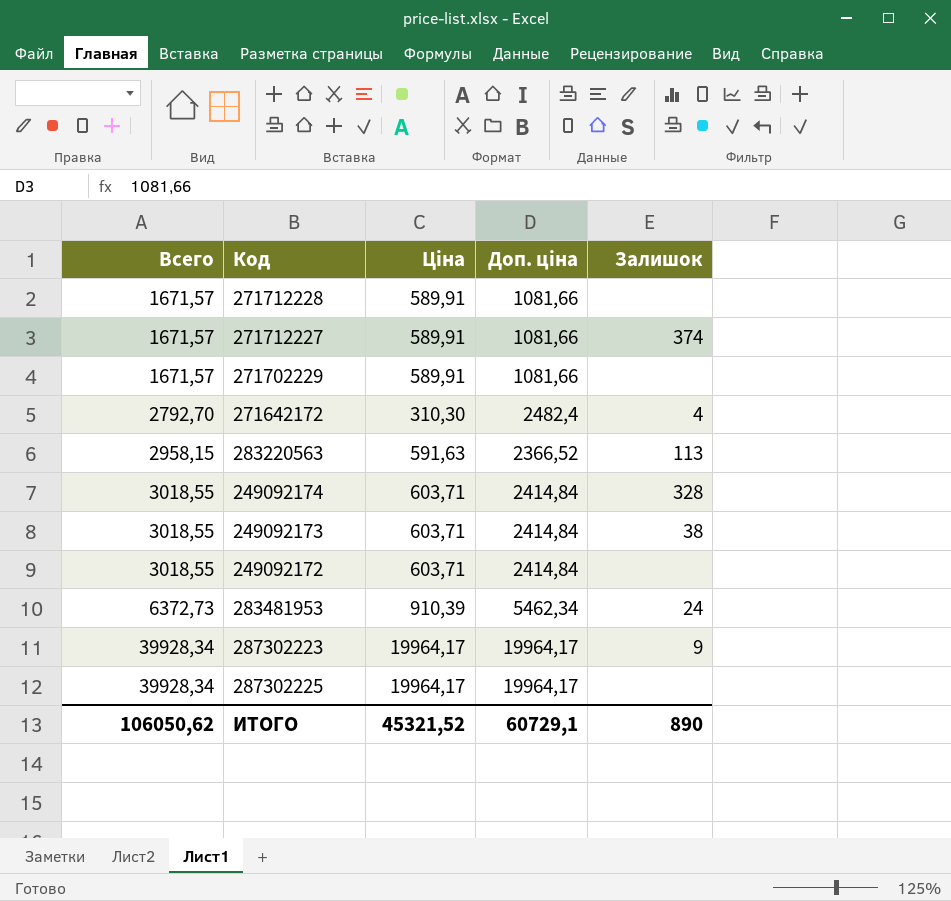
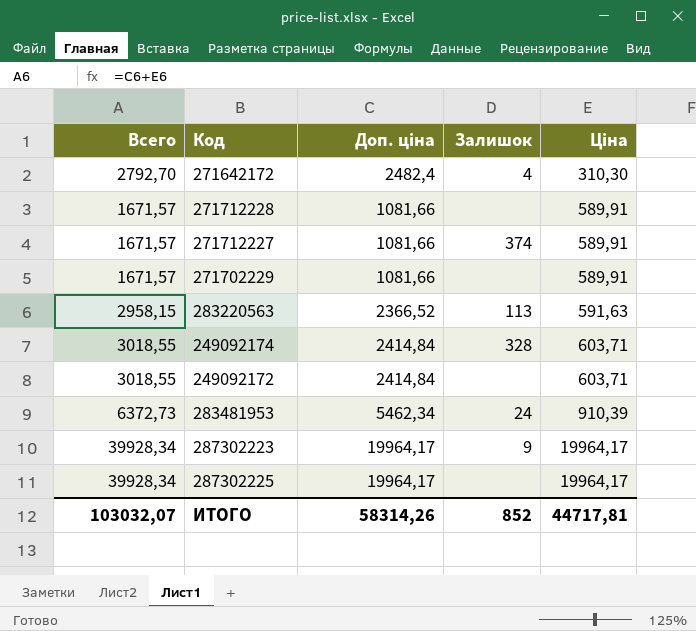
row order: Всего ascending -> Ціна ascending
column Ціна | position: 3 -> 5
row 249092173: 3018,55 | 603,71 | 2414,84 | 38 -> none
ИТОГО | Всего: 106050,62 -> 103032,07
ИТОГО | Доп. ціна: 60729,1 -> 58314,26
ИТОГО | Залишок: 890 -> 852
ИТОГО | Ціна: 45321,52 -> 44717,81

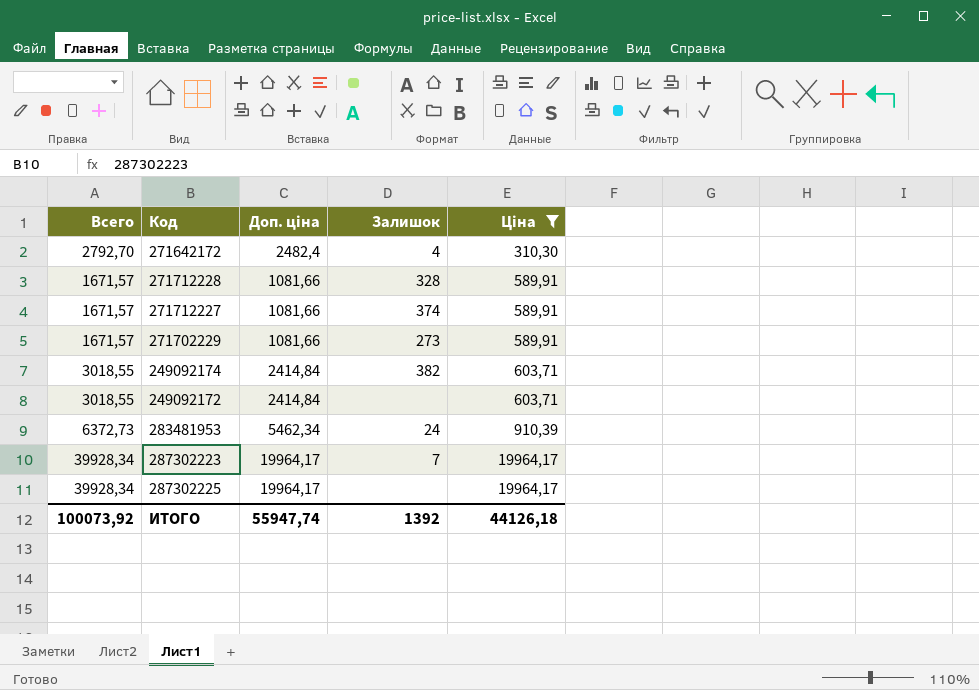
filter: none -> Ціна != 591,63
271712228 | Залишок: none -> 328
271702229 | Залишок: none -> 273
249092174 | Залишок: 328 -> 382
287302223 | Залишок: 9 -> 7
ИТОГО | Всего: 103032,07 -> 100073,92
ИТОГО | Доп. ціна: 58314,26 -> 55947,74
ИТОГО | Залишок: 852 -> 1392
ИТОГО | Ціна: 44717,81 -> 44126,18

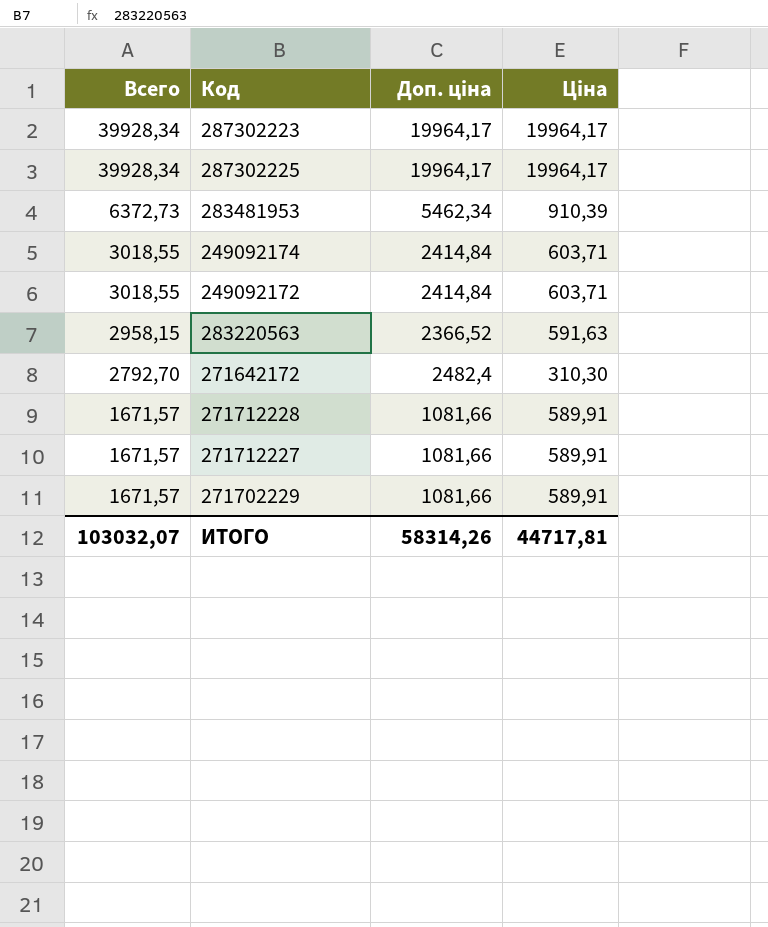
filter: Ціна != 591,63 -> none
row order: Ціна ascending -> Всего descending
column Залишок | position: 4 -> none
ИТОГО | Всего: 100073,92 -> 103032,07
ИТОГО | Доп. ціна: 55947,74 -> 58314,26
ИТОГО | Ціна: 44126,18 -> 44717,81

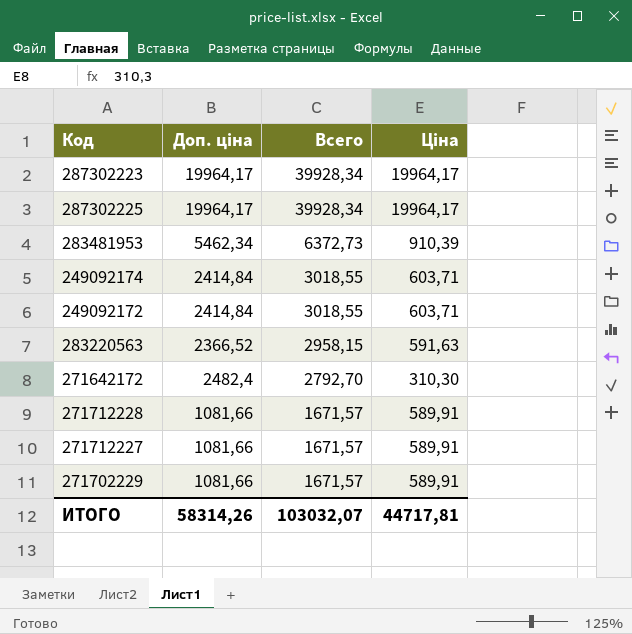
column Всего | position: 1 -> 3

